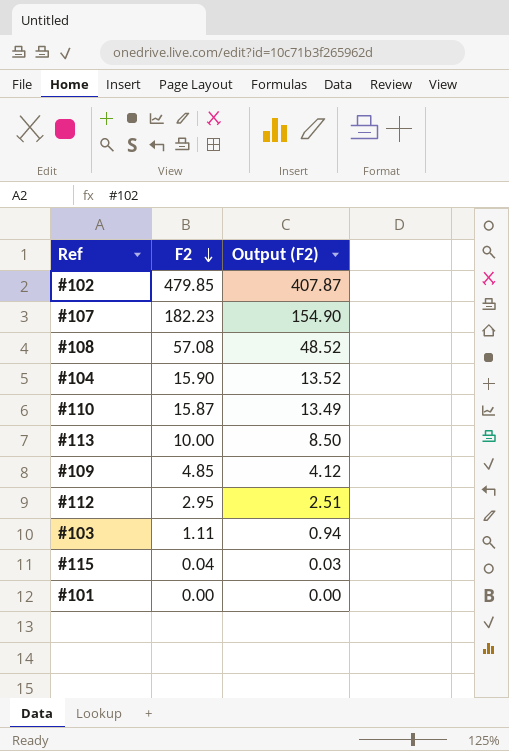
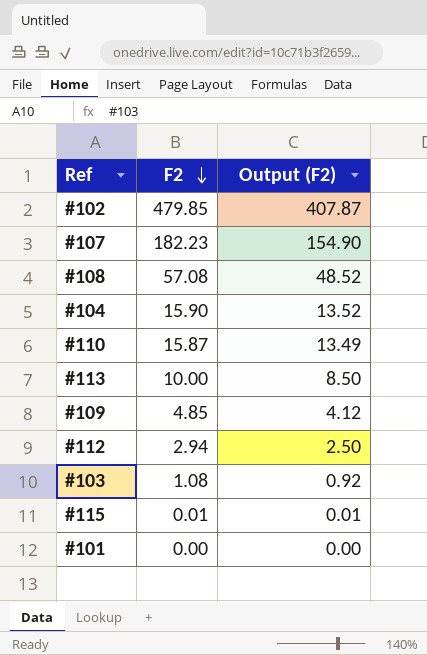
#112 | F2: 2.95 -> 2.94
#112 | Output (F2): 2.51 -> 2.50
#103 | F2: 1.11 -> 1.08
#103 | Output (F2): 0.94 -> 0.92
#115 | F2: 0.04 -> 0.01
#115 | Output (F2): 0.03 -> 0.01

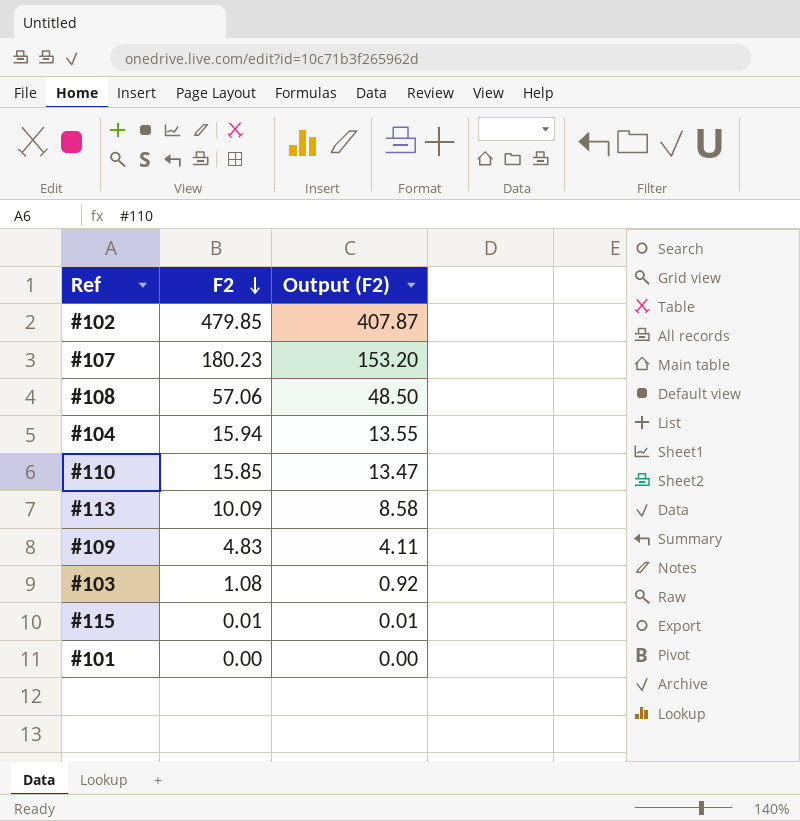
row #112: 2.94 | 2.50 -> none
#107 | F2: 182.23 -> 180.23
#107 | Output (F2): 154.90 -> 153.20
#108 | F2: 57.08 -> 57.06
#108 | Output (F2): 48.52 -> 48.50
#104 | F2: 15.90 -> 15.94
#104 | Output (F2): 13.52 -> 13.55
#110 | F2: 15.87 -> 15.85
#110 | Output (F2): 13.49 -> 13.47
#113 | F2: 10.00 -> 10.09
#113 | Output (F2): 8.50 -> 8.58
#109 | F2: 4.85 -> 4.83
#109 | Output (F2): 4.12 -> 4.11

